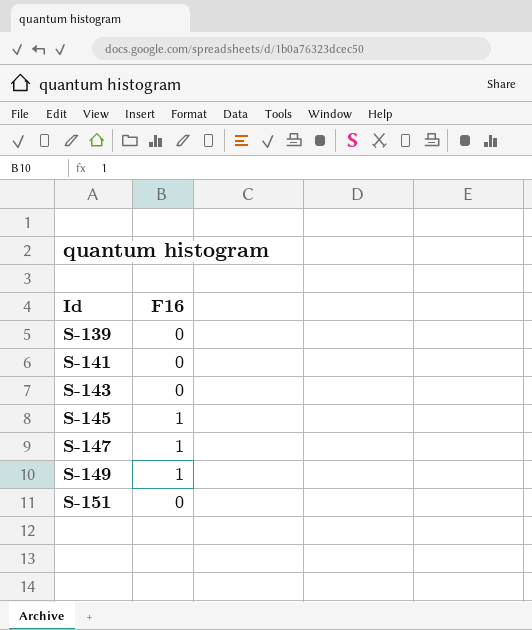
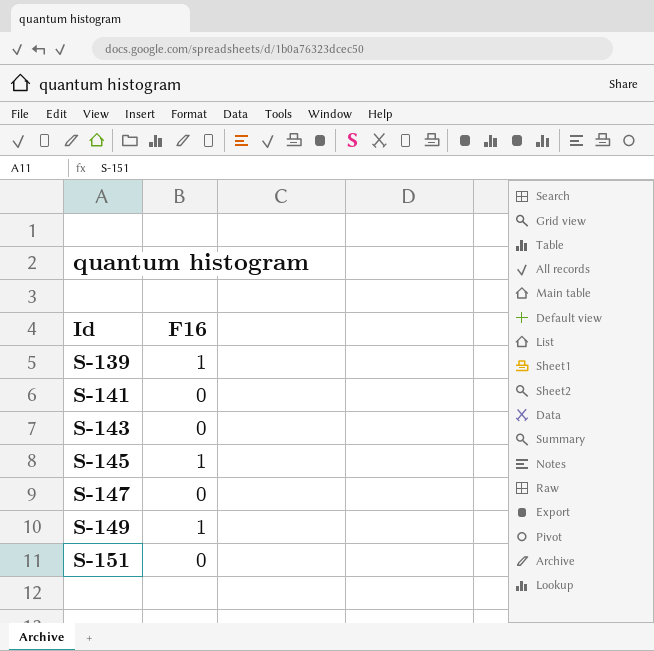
S-139 | F16: 0 -> 1
S-147 | F16: 1 -> 0

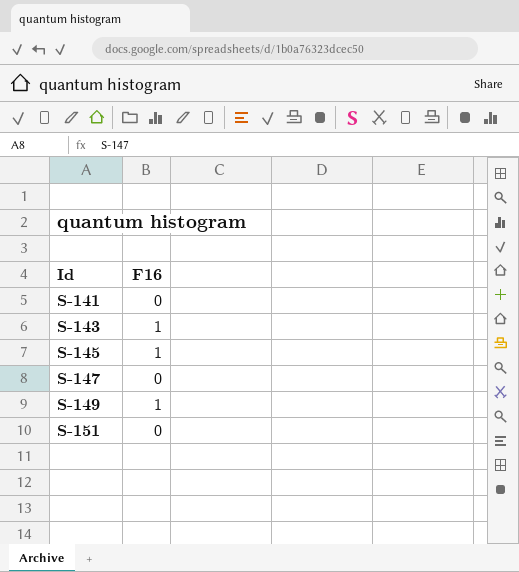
row S-139: 1 -> none
S-143 | F16: 0 -> 1

